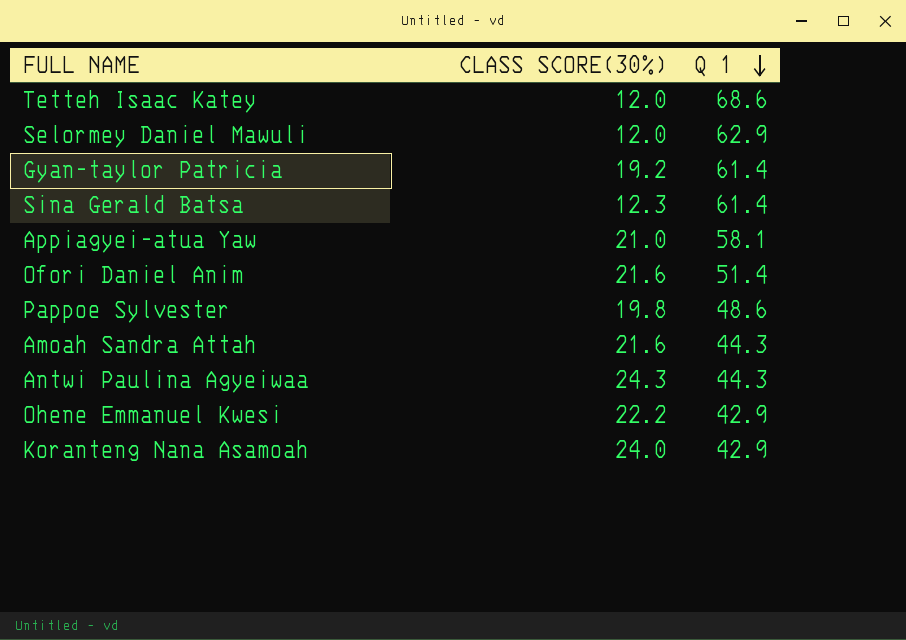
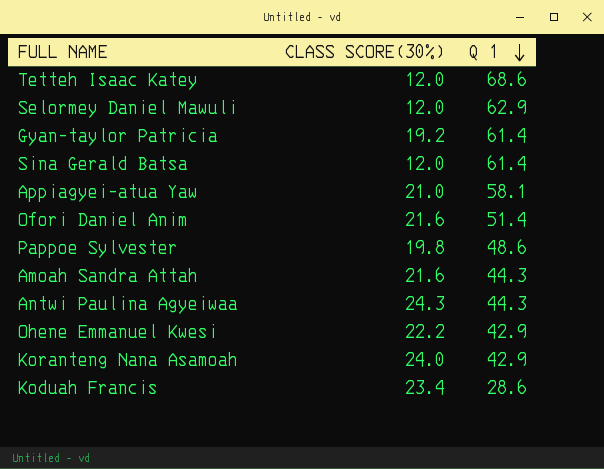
Sina Gerald Batsa | CLASS SCORE(30%): 12.3 -> 12.0
row Koduah Francis: none -> 23.4 | 28.6

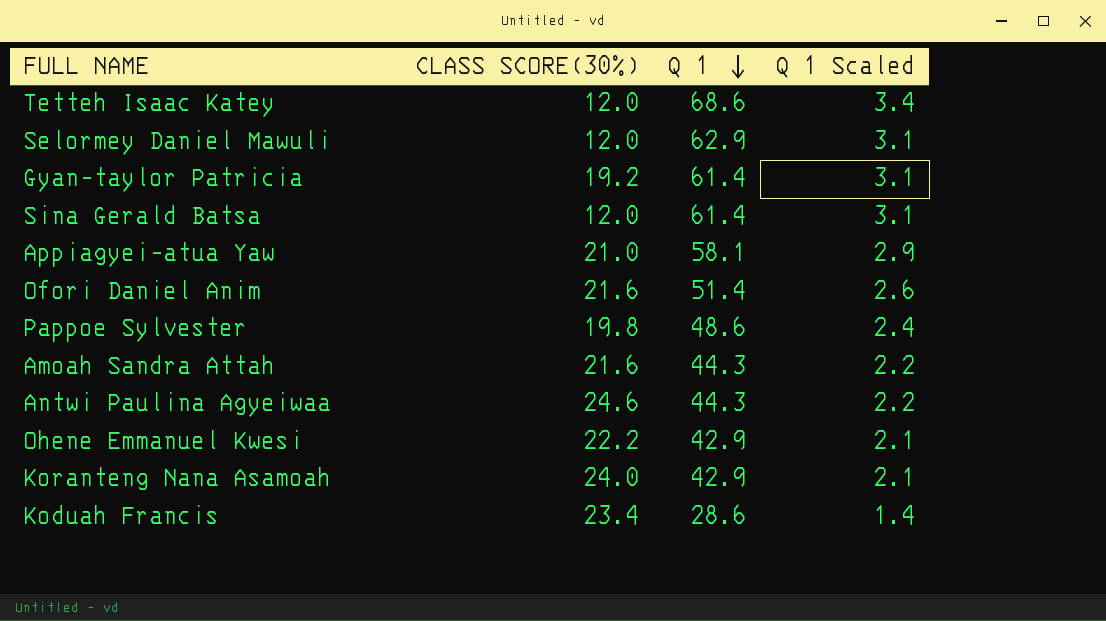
column Q 1 Scaled | formula: none -> [Q 1] * 0.05
Antwi Paulina Agyeiwaa | CLASS SCORE(30%): 24.3 -> 24.6

